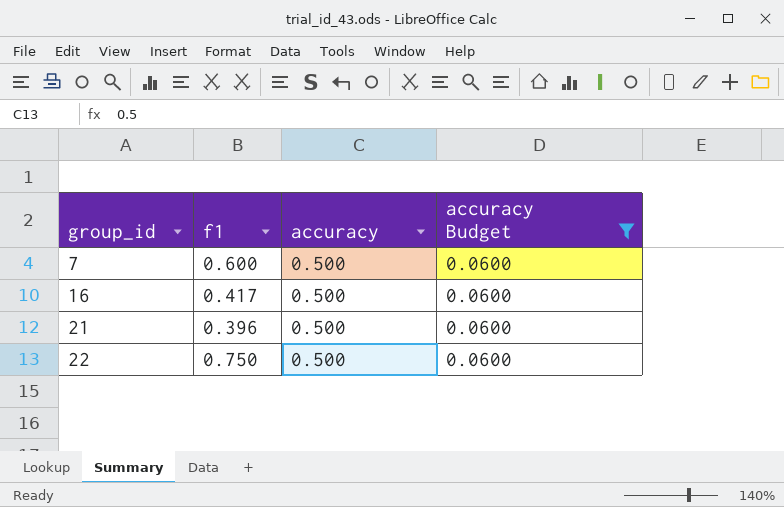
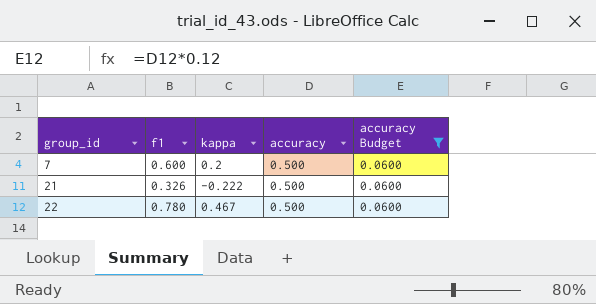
column kappa | position: none -> 3
row 16: 0.417 | 0.500 | 0.0600 -> none
21 | f1: 0.396 -> 0.326
22 | f1: 0.750 -> 0.780

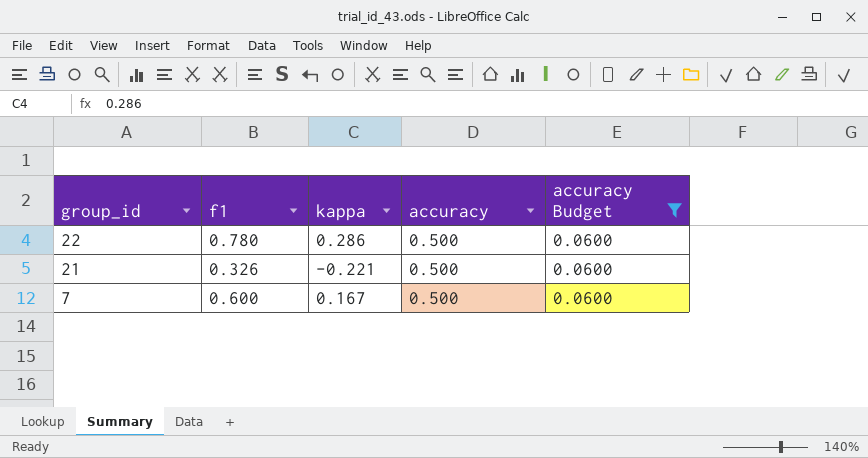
row order: group_id ascending -> group_id descending
22 | kappa: 0.467 -> 0.286
21 | kappa: -0.222 -> -0.221
7 | kappa: 0.2 -> 0.167

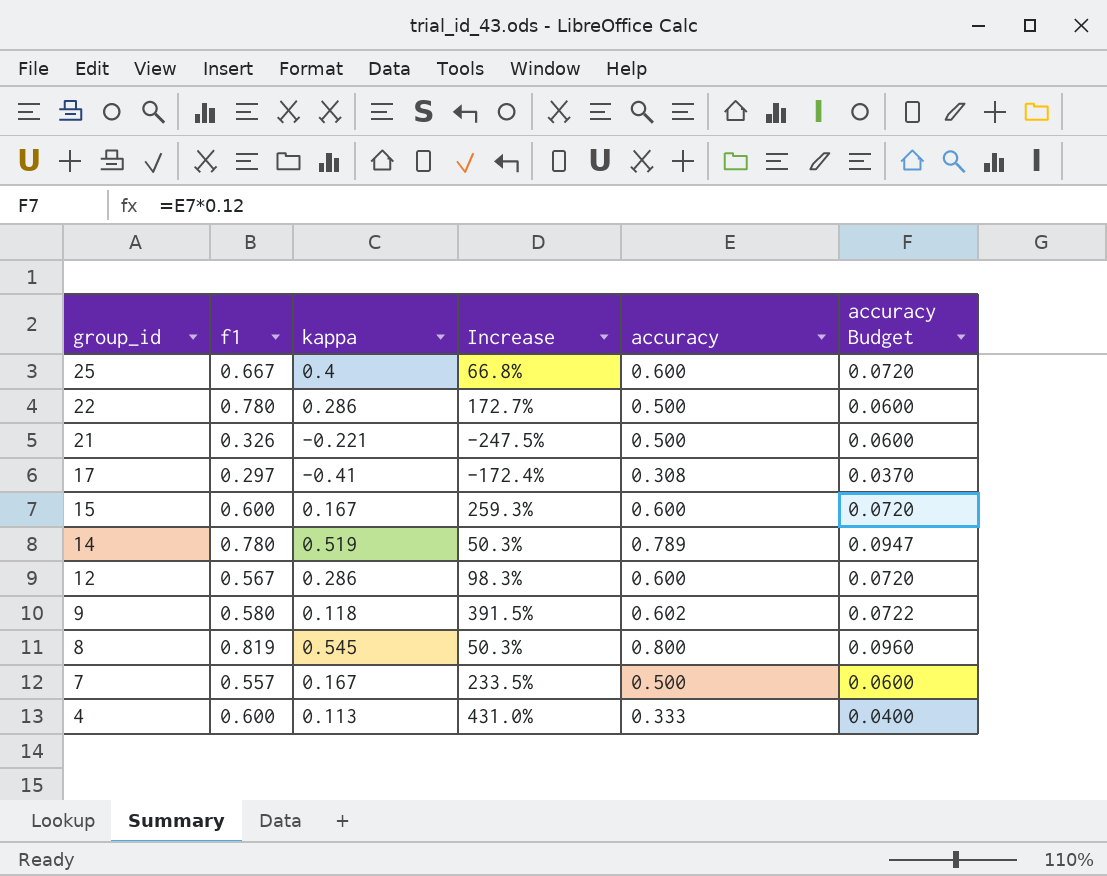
filter: accuracy Budget = 0.0600 -> none
column Increase | formula: none -> ([f1] - [kappa]) / [kappa]
7 | f1: 0.600 -> 0.557

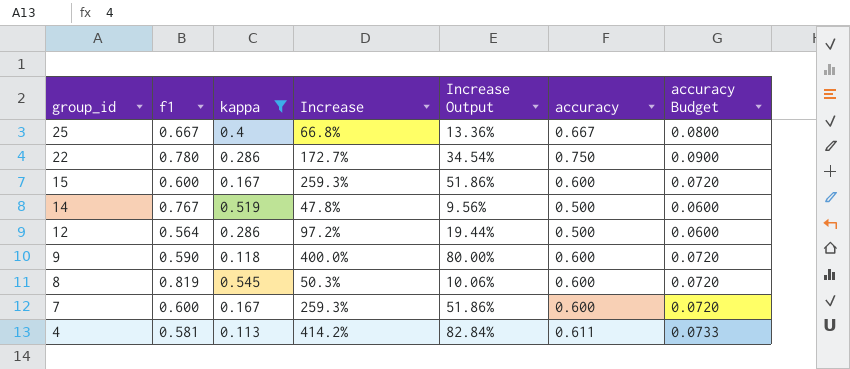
filter: none -> kappa >= 0.113
column Increase Output | formula: none -> [Increase] * 0.2
25 | accuracy: 0.600 -> 0.667
25 | accuracy Budget: 0.0720 -> 0.0800
22 | accuracy: 0.500 -> 0.750
22 | accuracy Budget: 0.0600 -> 0.0900
14 | f1: 0.780 -> 0.767
14 | Increase: 50.3% -> 47.8%
14 | accuracy: 0.789 -> 0.500
14 | accuracy Budget: 0.0947 -> 0.0600
12 | f1: 0.567 -> 0.564
12 | Increase: 98.3% -> 97.2%
12 | accuracy: 0.600 -> 0.500
12 | accuracy Budget: 0.0720 -> 0.0600
9 | f1: 0.580 -> 0.590
9 | Increase: 391.5% -> 400.0%
9 | accuracy: 0.602 -> 0.600
9 | accuracy Budget: 0.0722 -> 0.0720
8 | accuracy: 0.800 -> 0.600
8 | accuracy Budget: 0.0960 -> 0.0720
7 | f1: 0.557 -> 0.600
7 | Increase: 233.5% -> 259.3%
7 | accuracy: 0.500 -> 0.600
7 | accuracy Budget: 0.0600 -> 0.0720
4 | f1: 0.600 -> 0.581
4 | Increase: 431.0% -> 414.2%
4 | accuracy: 0.333 -> 0.611
4 | accuracy Budget: 0.0400 -> 0.0733

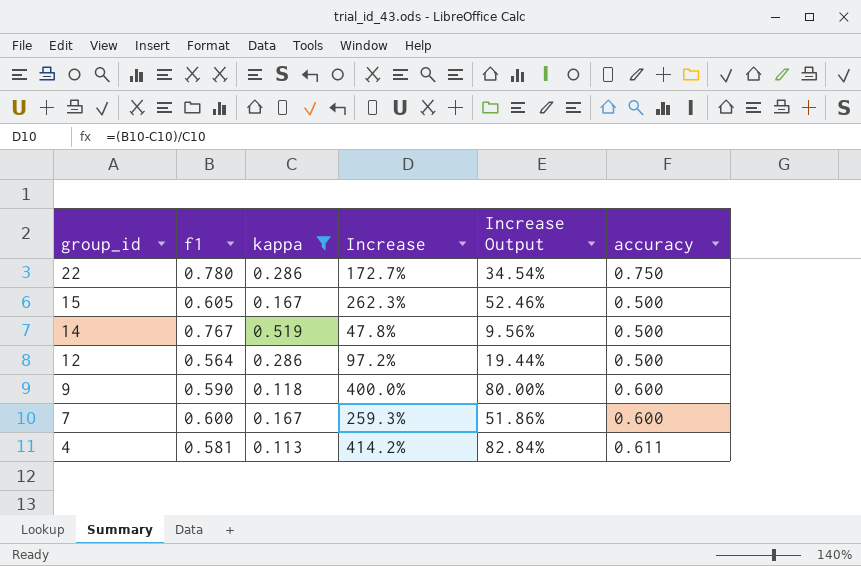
column accuracy Budget | formula: [accuracy] * 0.12 -> none
row 25: 0.667 | 0.4 | 66.8% | 13.36% | 0.667 | 0.0800 -> none
row 8: 0.819 | 0.545 | 50.3% | 10.06% | 0.600 | 0.0720 -> none
15 | f1: 0.600 -> 0.605
15 | Increase: 259.3% -> 262.3%
15 | Increase Output: 51.86% -> 52.46%
15 | accuracy: 0.600 -> 0.500

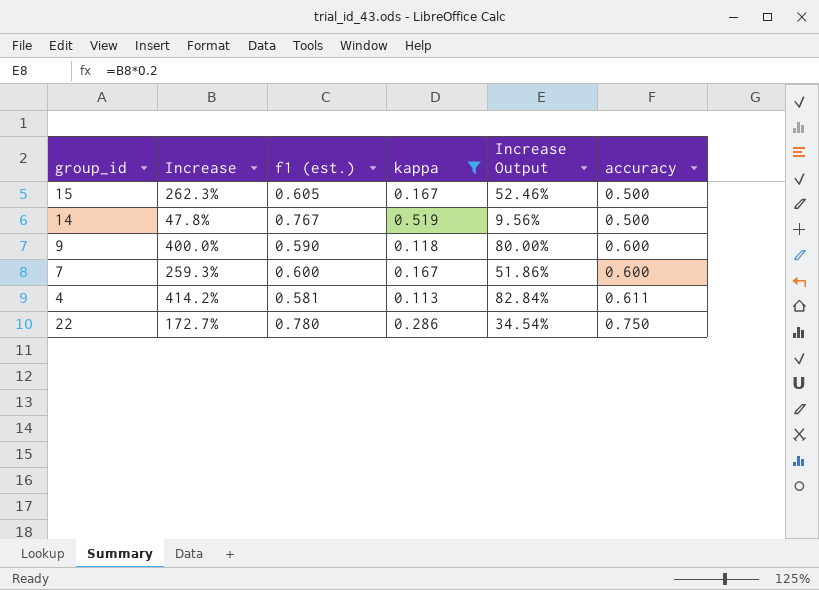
row order: group_id descending -> accuracy ascending
column Increase | position: 4 -> 2
column name: f1 -> f1 (est.)
row 12: 0.564 | 0.286 | 97.2% | 19.44% | 0.500 -> none

